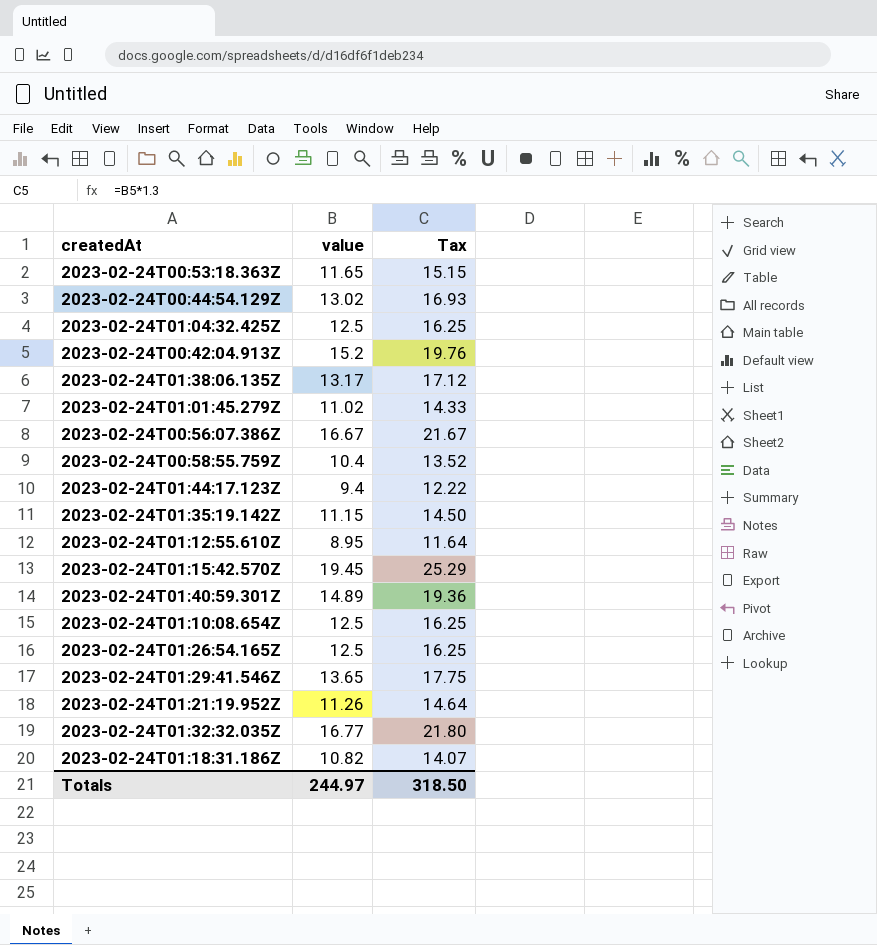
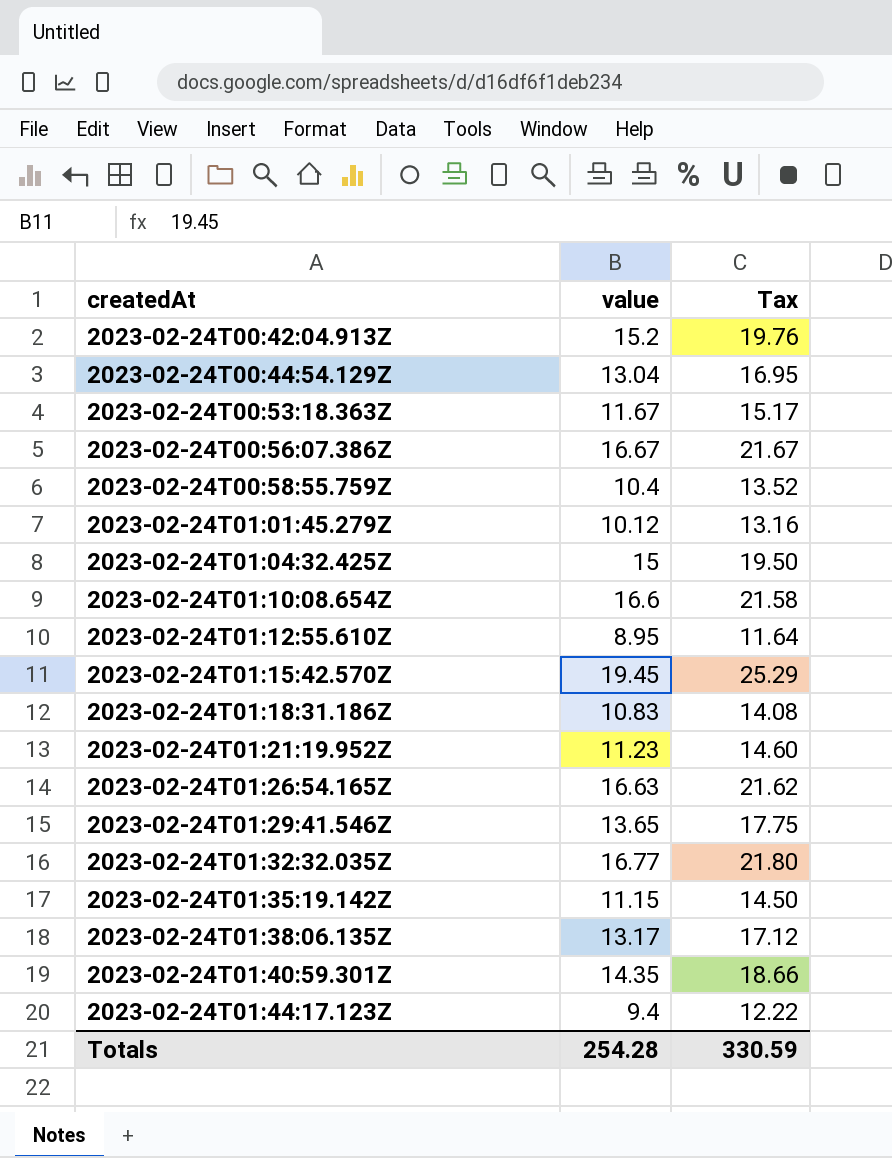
row order: none -> createdAt ascending
2023-02-24T00:44:54.129Z | value: 13.02 -> 13.04
2023-02-24T00:44:54.129Z | Tax: 16.93 -> 16.95
2023-02-24T00:53:18.363Z | value: 11.65 -> 11.67
2023-02-24T00:53:18.363Z | Tax: 15.15 -> 15.17
2023-02-24T01:01:45.279Z | value: 11.02 -> 10.12
2023-02-24T01:01:45.279Z | Tax: 14.33 -> 13.16
2023-02-24T01:04:32.425Z | value: 12.5 -> 15
2023-02-24T01:04:32.425Z | Tax: 16.25 -> 19.50
2023-02-24T01:10:08.654Z | value: 12.5 -> 16.6
2023-02-24T01:10:08.654Z | Tax: 16.25 -> 21.58
2023-02-24T01:18:31.186Z | value: 10.82 -> 10.83
2023-02-24T01:18:31.186Z | Tax: 14.07 -> 14.08
2023-02-24T01:21:19.952Z | value: 11.26 -> 11.23
2023-02-24T01:21:19.952Z | Tax: 14.64 -> 14.60
2023-02-24T01:26:54.165Z | value: 12.5 -> 16.63
2023-02-24T01:26:54.165Z | Tax: 16.25 -> 21.62
2023-02-24T01:40:59.301Z | value: 14.89 -> 14.35
2023-02-24T01:40:59.301Z | Tax: 19.36 -> 18.66
Totals | value: 244.97 -> 254.28
Totals | Tax: 318.50 -> 330.59

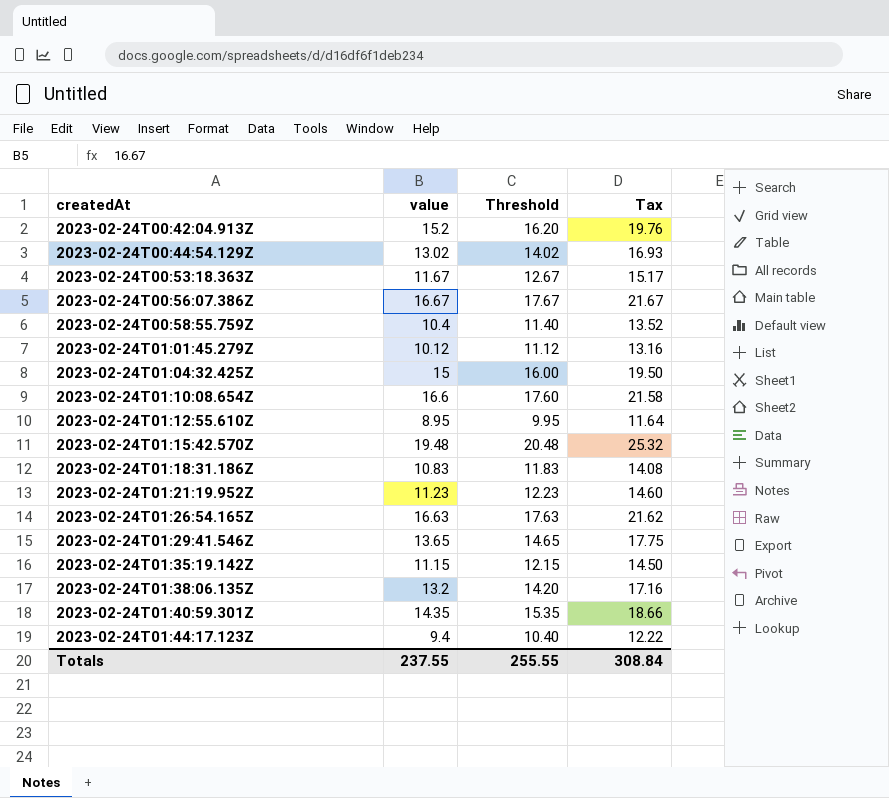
column Threshold | formula: none -> [value] + 1
row 2023-02-24T01:32:32.035Z: 16.77 | 21.80 -> none
2023-02-24T00:44:54.129Z | value: 13.04 -> 13.02
2023-02-24T00:44:54.129Z | Tax: 16.95 -> 16.93
2023-02-24T01:15:42.570Z | value: 19.45 -> 19.48
2023-02-24T01:15:42.570Z | Tax: 25.29 -> 25.32
2023-02-24T01:38:06.135Z | value: 13.17 -> 13.2
2023-02-24T01:38:06.135Z | Tax: 17.12 -> 17.16
Totals | value: 254.28 -> 237.55
Totals | Tax: 330.59 -> 308.84

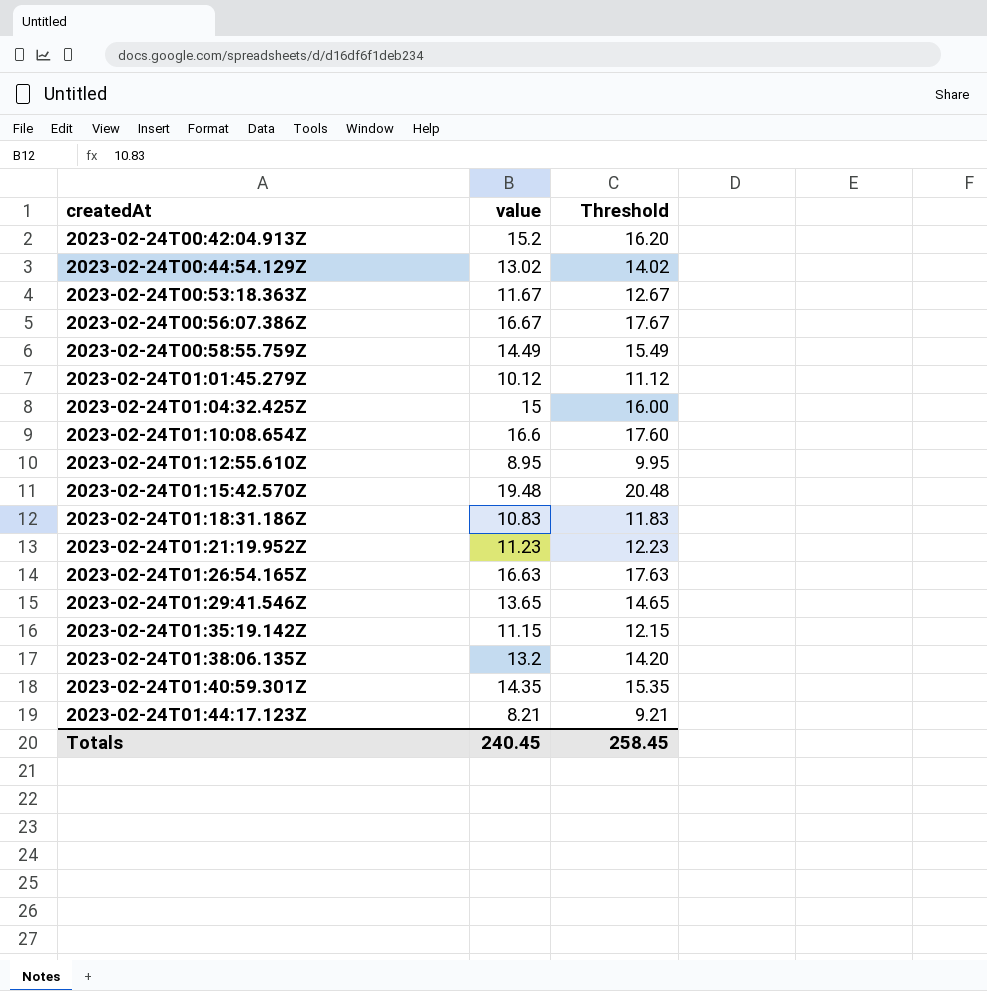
column Tax | formula: [value] * 1.3 -> none
2023-02-24T00:58:55.759Z | value: 10.4 -> 14.49
2023-02-24T00:58:55.759Z | Threshold: 11.40 -> 15.49
2023-02-24T01:44:17.123Z | value: 9.4 -> 8.21
2023-02-24T01:44:17.123Z | Threshold: 10.40 -> 9.21
Totals | value: 237.55 -> 240.45
Totals | Threshold: 255.55 -> 258.45

